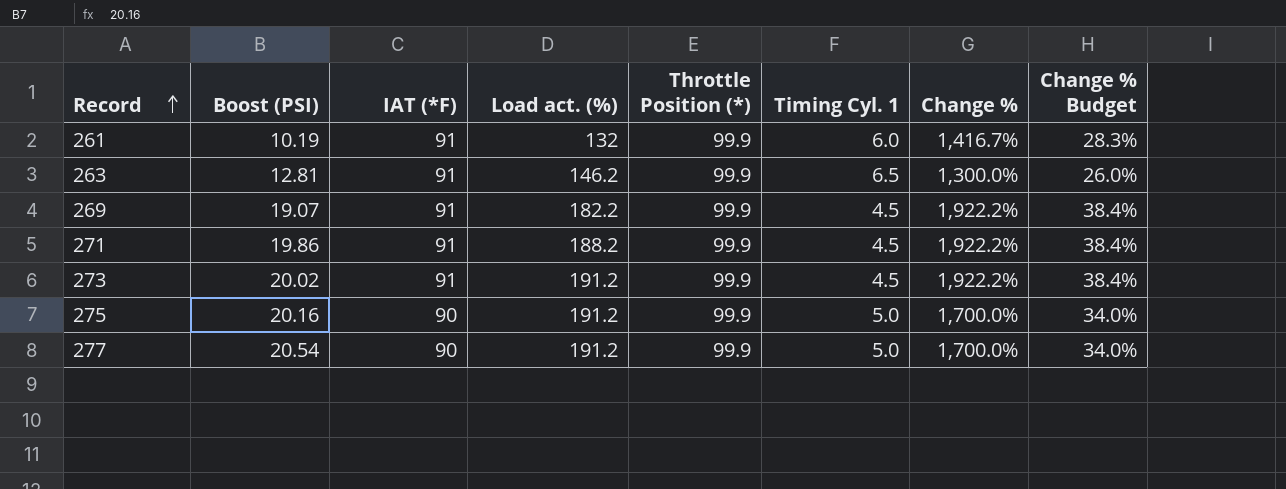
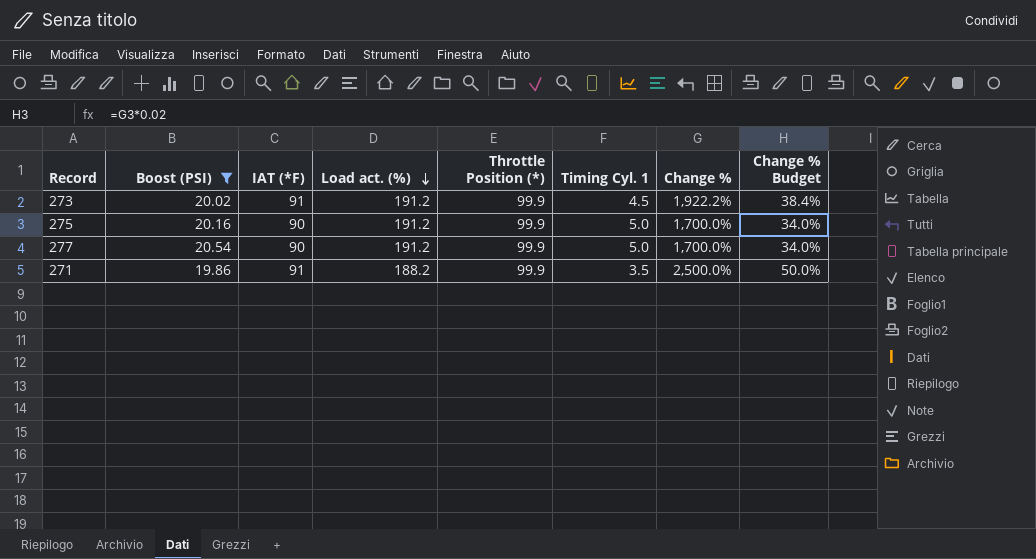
filter: none -> Boost (PSI) >= 19.86
row order: Record ascending -> Load act. (%) descending
271 | Timing Cyl. 1: 4.5 -> 3.5
271 | Change %: 1,922.2% -> 2,500.0%
271 | Change % Budget: 38.4% -> 50.0%

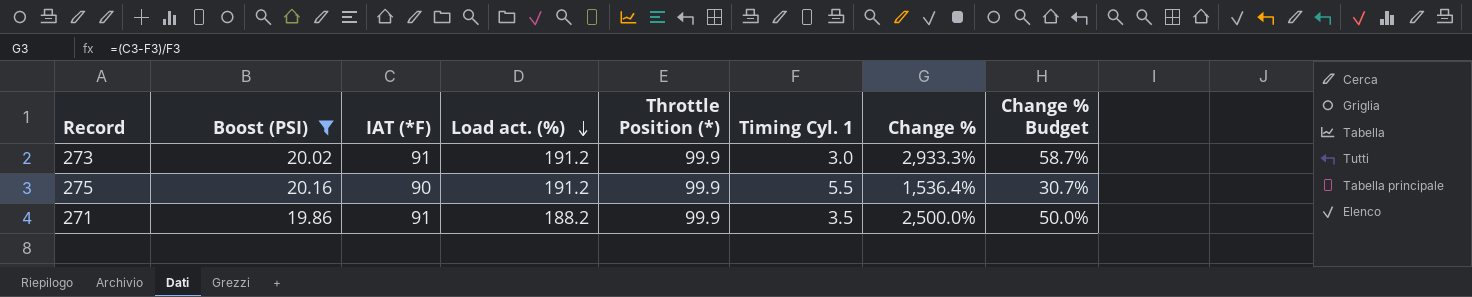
row 277: 20.54 | 90 | 191.2 | 99.9 | 5.0 | 1,700.0% | 34.0% -> none
273 | Timing Cyl. 1: 4.5 -> 3.0
273 | Change %: 1,922.2% -> 2,933.3%
273 | Change % Budget: 38.4% -> 58.7%
275 | Timing Cyl. 1: 5.0 -> 5.5
275 | Change %: 1,700.0% -> 1,536.4%
275 | Change % Budget: 34.0% -> 30.7%

